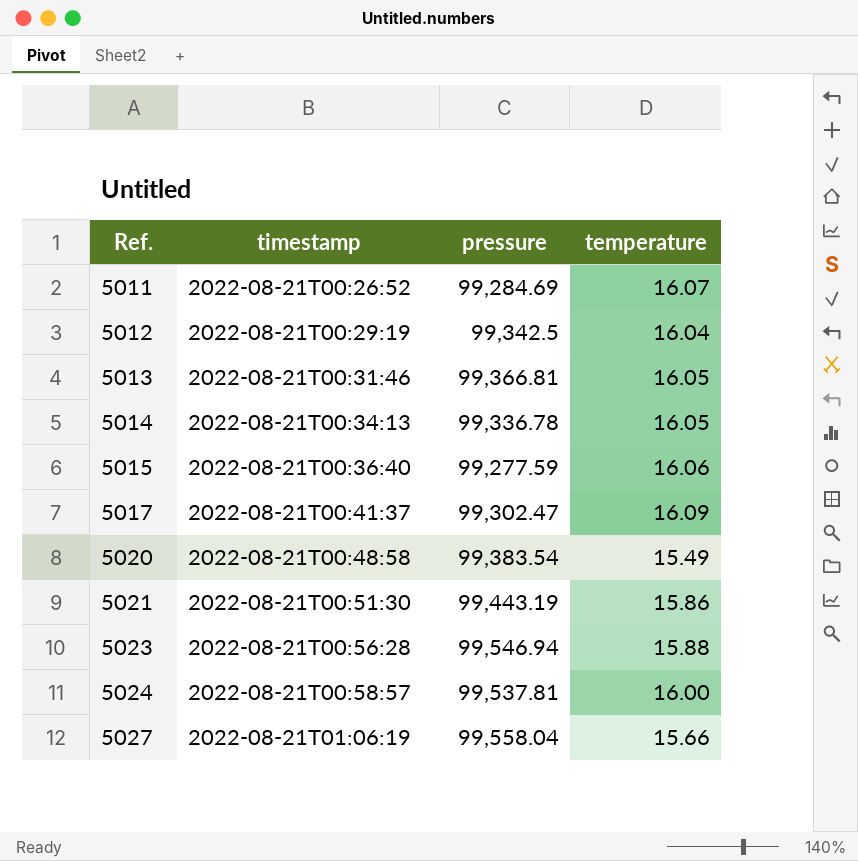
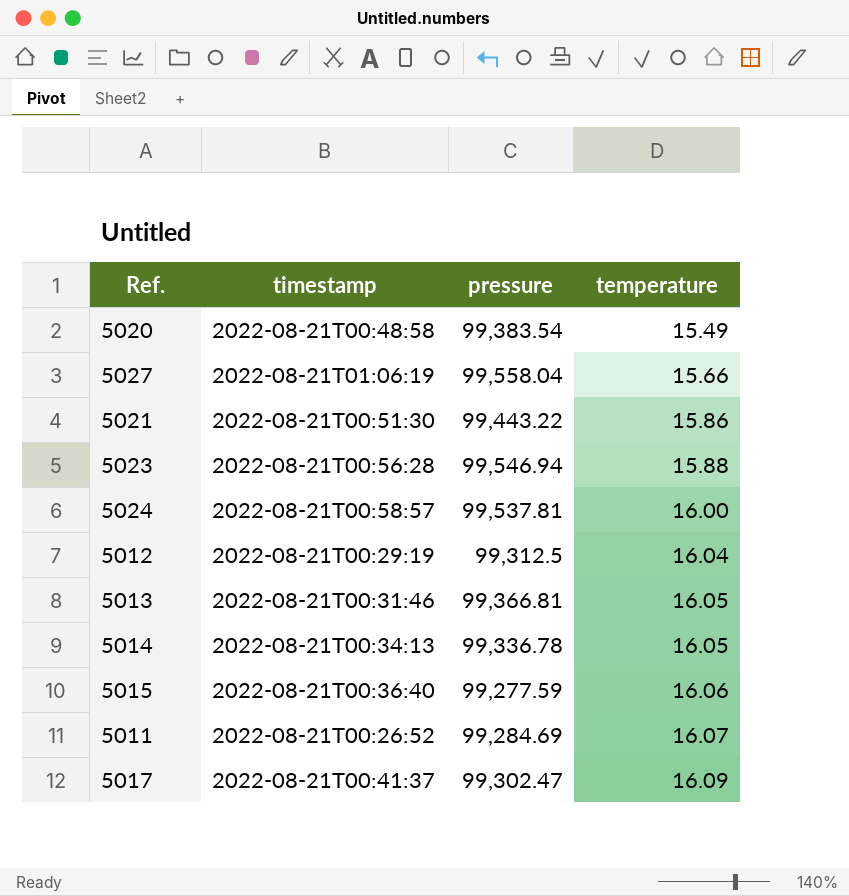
row order: Ref. ascending -> temperature ascending
5021 | pressure: 99,443.19 -> 99,443.22
5012 | pressure: 99,342.5 -> 99,312.5

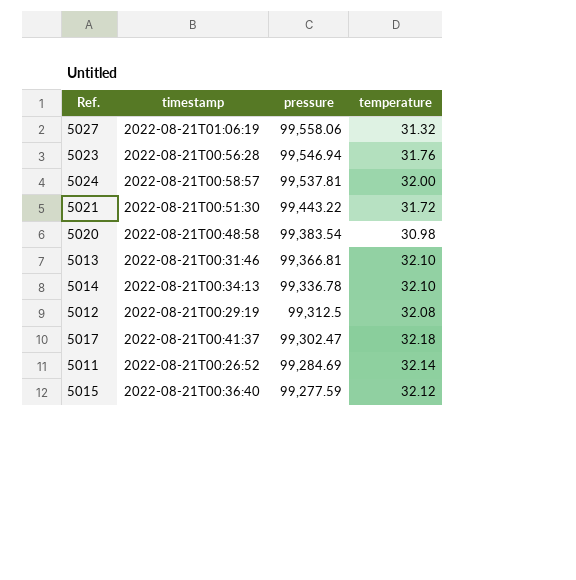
row order: temperature ascending -> pressure descending
5027 | pressure: 99,558.04 -> 99,558.06
5027 | temperature: 15.66 -> 31.32
5023 | temperature: 15.88 -> 31.76
5024 | temperature: 16.00 -> 32.00
5021 | temperature: 15.86 -> 31.72
5020 | temperature: 15.49 -> 30.98
5013 | temperature: 16.05 -> 32.10
5014 | temperature: 16.05 -> 32.10
5012 | temperature: 16.04 -> 32.08
5017 | temperature: 16.09 -> 32.18
5011 | temperature: 16.07 -> 32.14
5015 | temperature: 16.06 -> 32.12

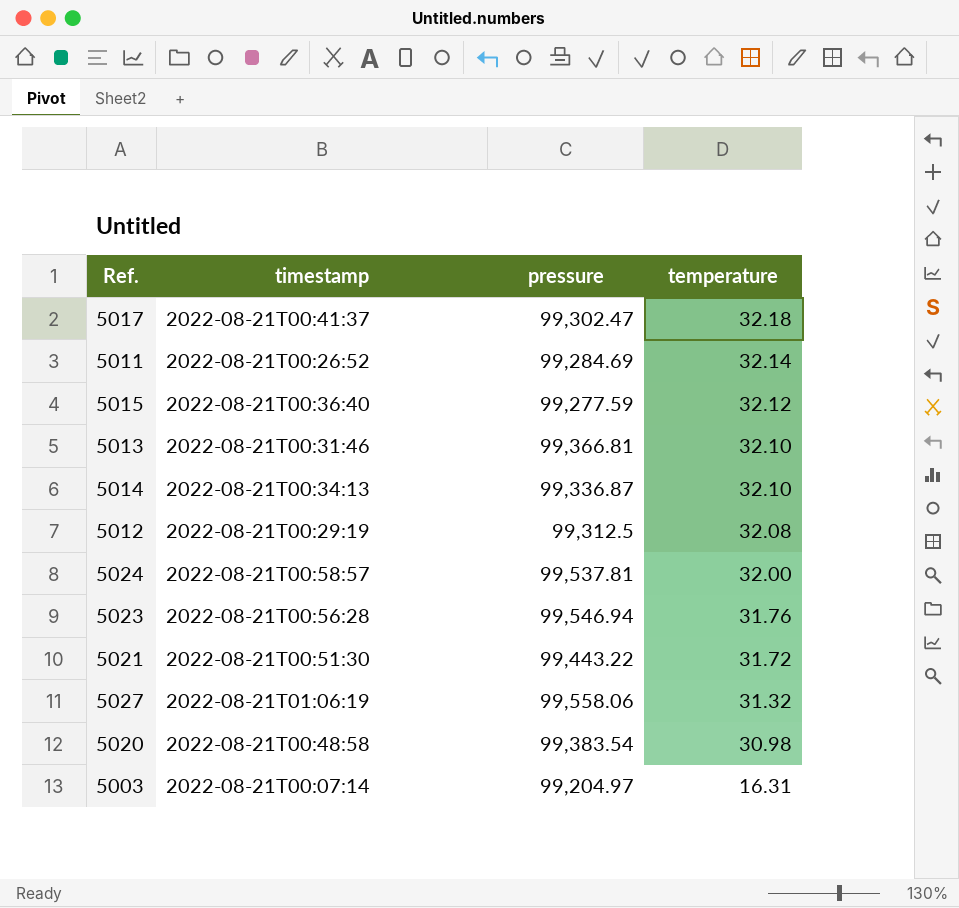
row order: pressure descending -> temperature descending
5014 | pressure: 99,336.78 -> 99,336.87
row 5003: none -> 2022-08-21T00:07:14 | 99,204.97 | 16.31

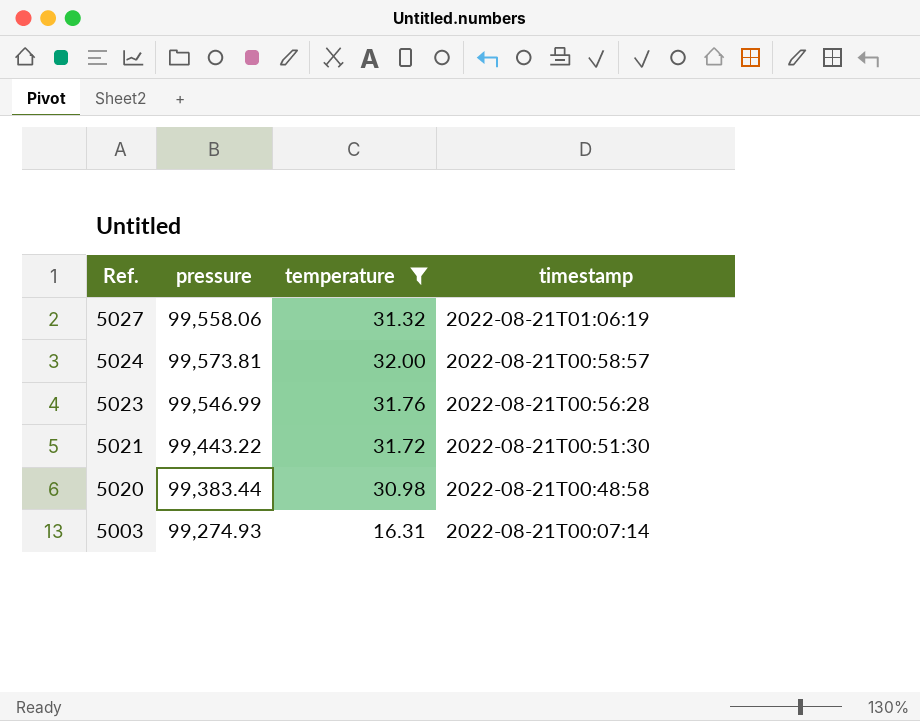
filter: none -> temperature <= 32.00
row order: temperature descending -> Ref. descending
column timestamp | position: 2 -> 4
5024 | pressure: 99,537.81 -> 99,573.81
5023 | pressure: 99,546.94 -> 99,546.99
5020 | pressure: 99,383.54 -> 99,383.44
5003 | pressure: 99,204.97 -> 99,274.93

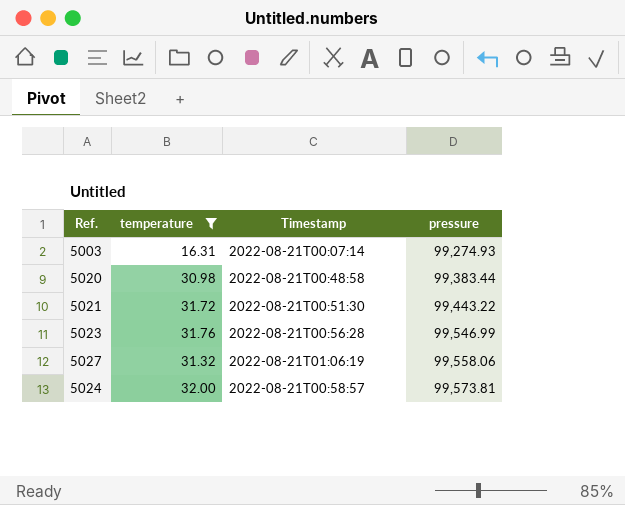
row order: Ref. descending -> pressure ascending
column name: timestamp -> Timestamp
column pressure | position: 2 -> 4

